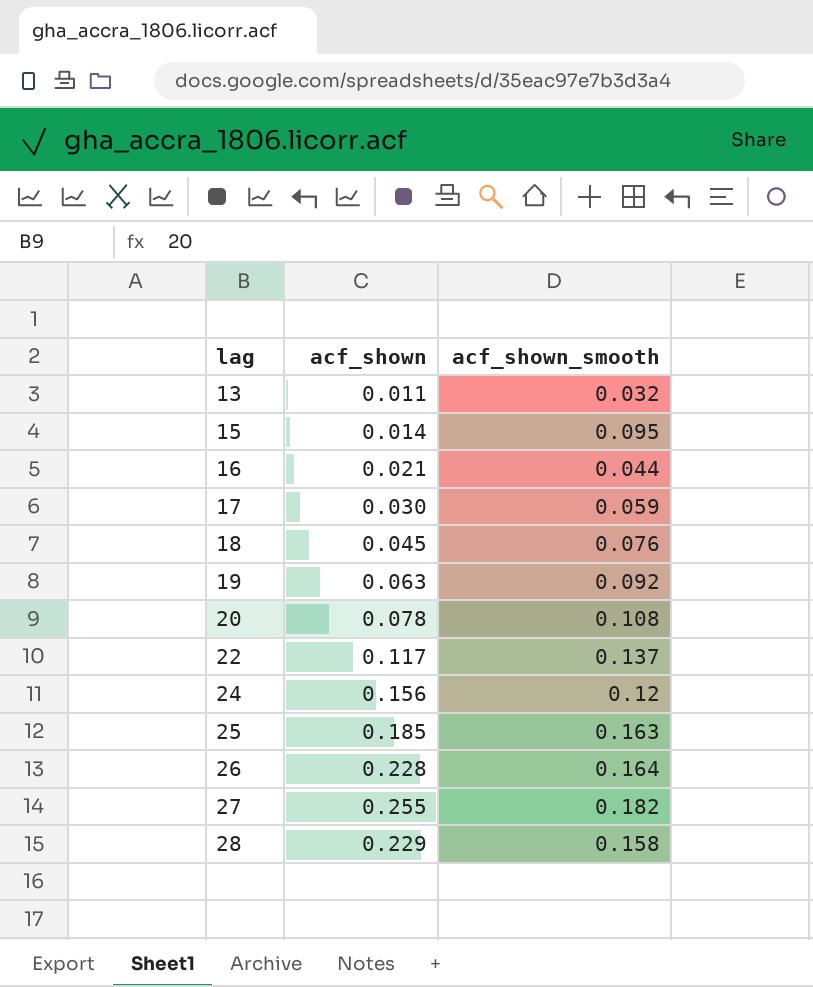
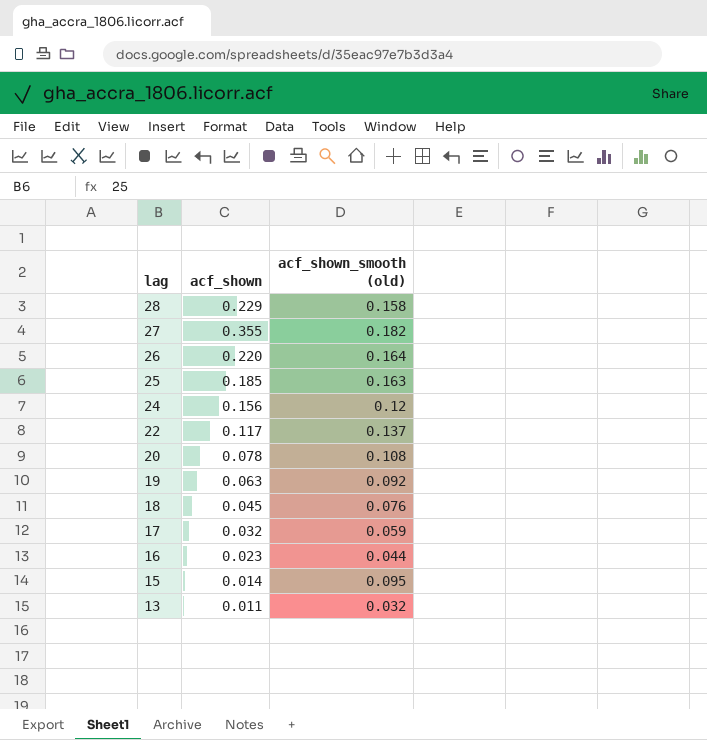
row order: lag ascending -> lag descending
column name: acf_shown_smooth -> acf_shown_smooth (old)
27 | acf_shown: 0.255 -> 0.355
26 | acf_shown: 0.228 -> 0.220
17 | acf_shown: 0.030 -> 0.032
16 | acf_shown: 0.021 -> 0.023

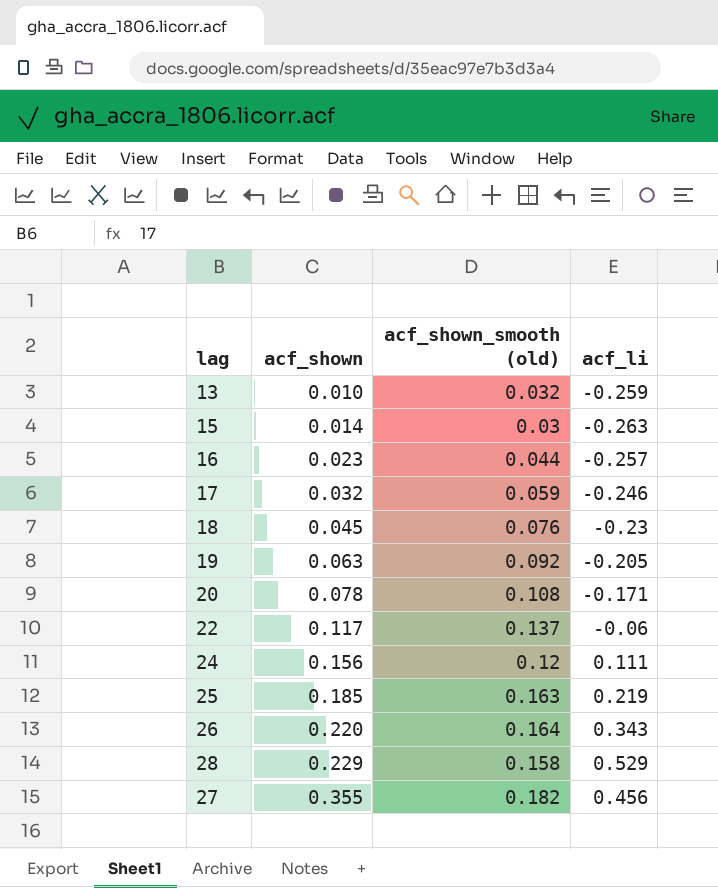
row order: lag descending -> acf_shown ascending
column acf_li | position: none -> 4
13 | acf_shown: 0.011 -> 0.010
15 | acf_shown_smooth (old): 0.095 -> 0.03

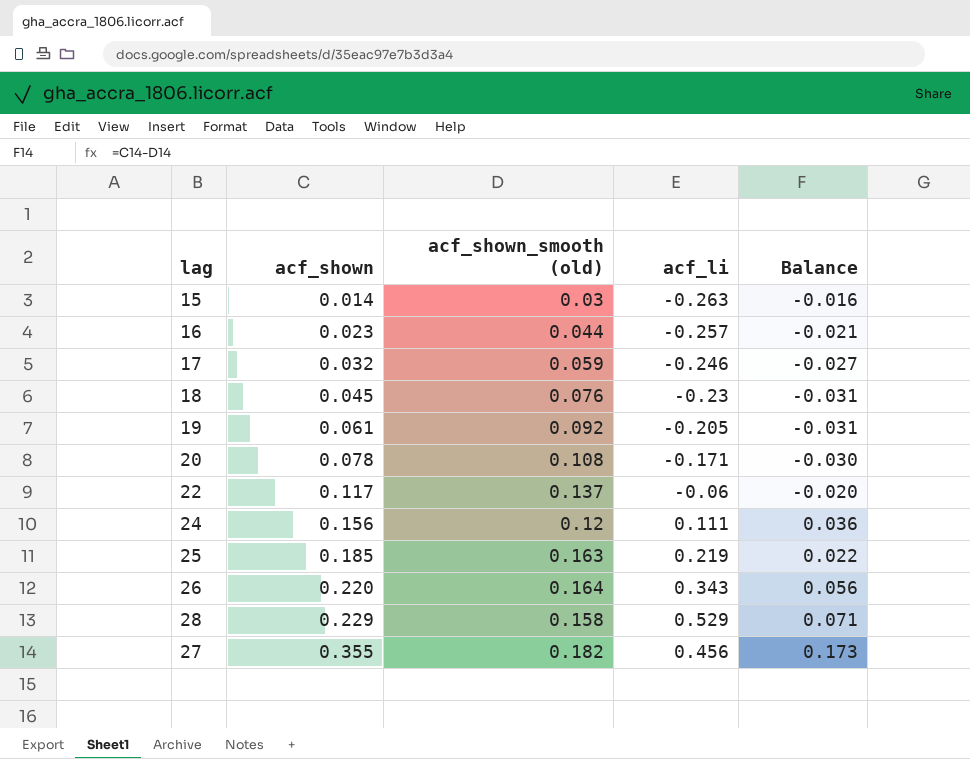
column Balance | formula: none -> [acf_shown] - [acf_shown_smooth (old)]
row 13: 0.010 | 0.032 | -0.259 -> none
19 | acf_shown: 0.063 -> 0.061

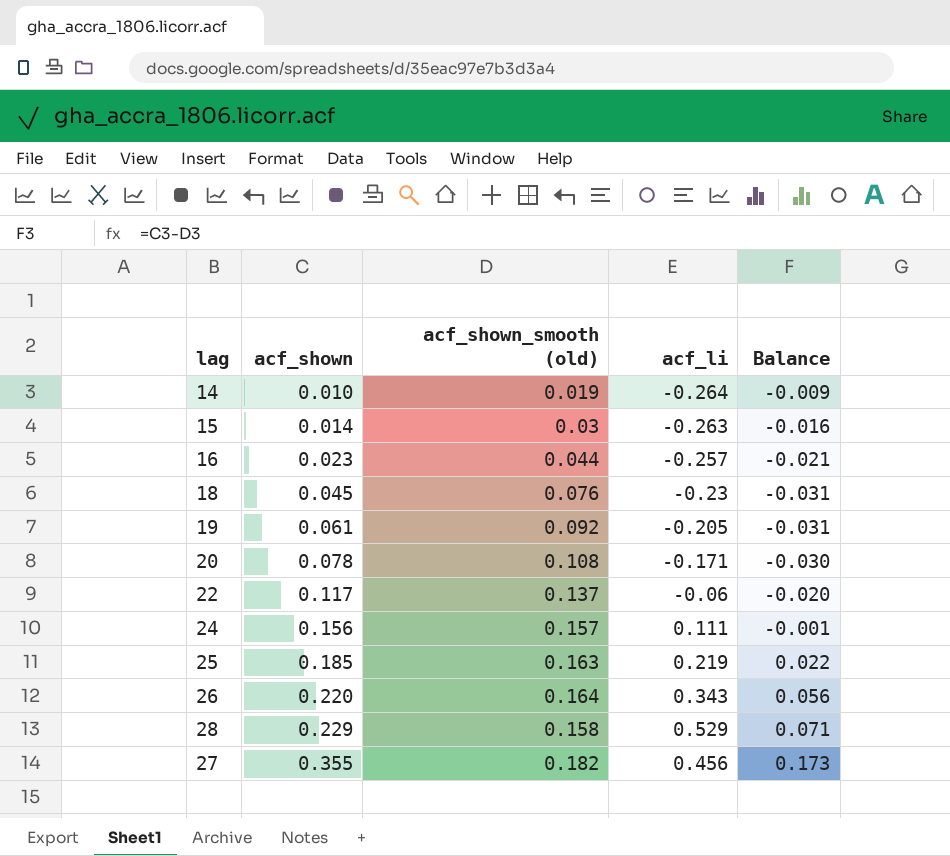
row 17: 0.032 | 0.059 | -0.246 | -0.027 -> none
row 14: none -> 0.010 | 0.019 | -0.264 | -0.009
24 | acf_shown_smooth (old): 0.12 -> 0.157
24 | Balance: 0.036 -> -0.001

